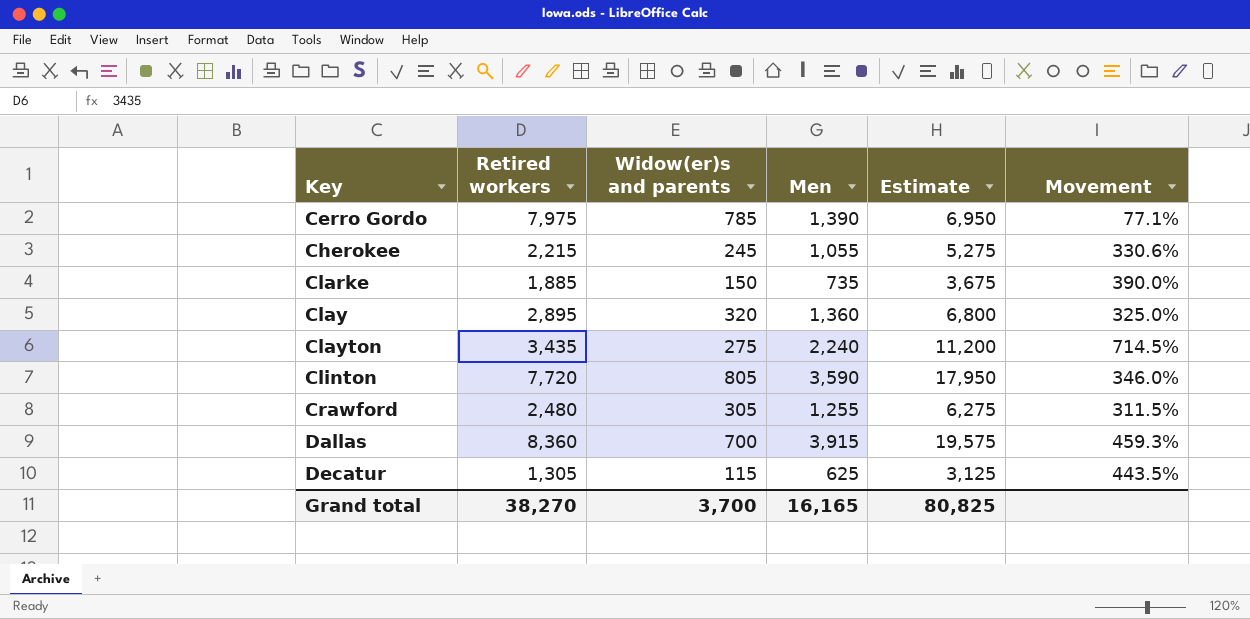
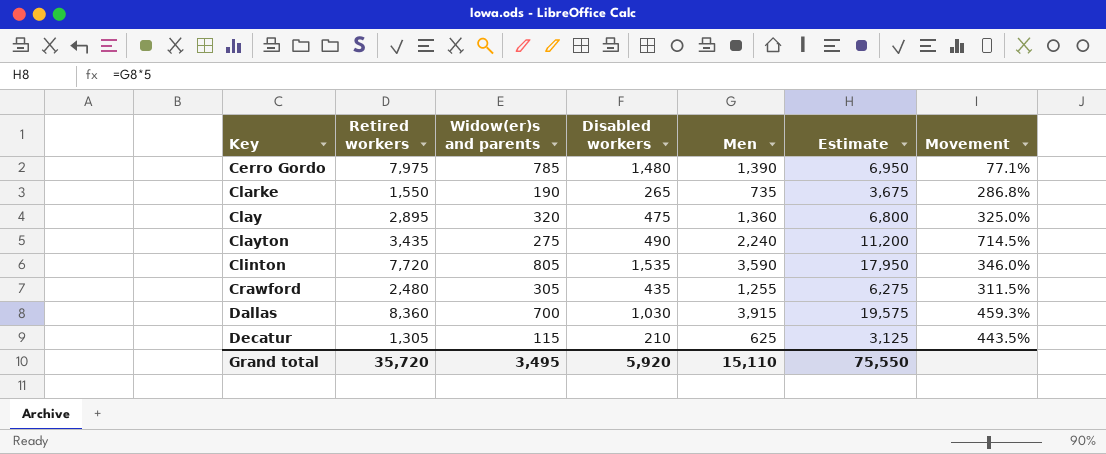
column Disabled workers | position: none -> 4
row Cherokee: 2,215 | 245 | 1,055 | 5,275 | 330.6% -> none
Clarke | Retired workers: 1,885 -> 1,550
Clarke | Widow(er)s and parents: 150 -> 190
Clarke | Movement: 390.0% -> 286.8%
Grand total | Retired workers: 38,270 -> 35,720
Grand total | Widow(er)s and parents: 3,700 -> 3,495
Grand total | Men: 16,165 -> 15,110
Grand total | Estimate: 80,825 -> 75,550

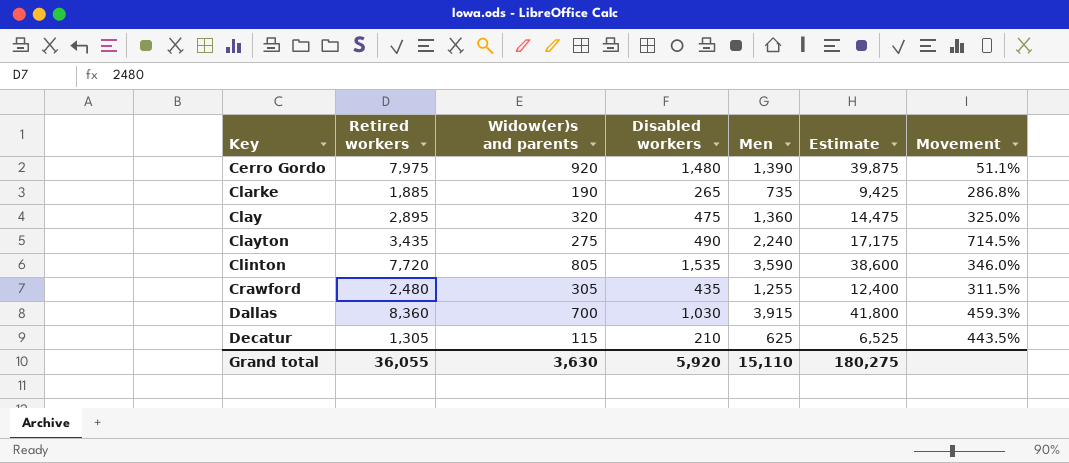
column Estimate | formula: [Men] * 5 -> [Retired workers] * 5
Cerro Gordo | Widow(er)s and parents: 785 -> 920
Cerro Gordo | Movement: 77.1% -> 51.1%
Clarke | Retired workers: 1,550 -> 1,885
Grand total | Retired workers: 35,720 -> 36,055
Grand total | Widow(er)s and parents: 3,495 -> 3,630
Grand total | Estimate: 75,550 -> 180,275

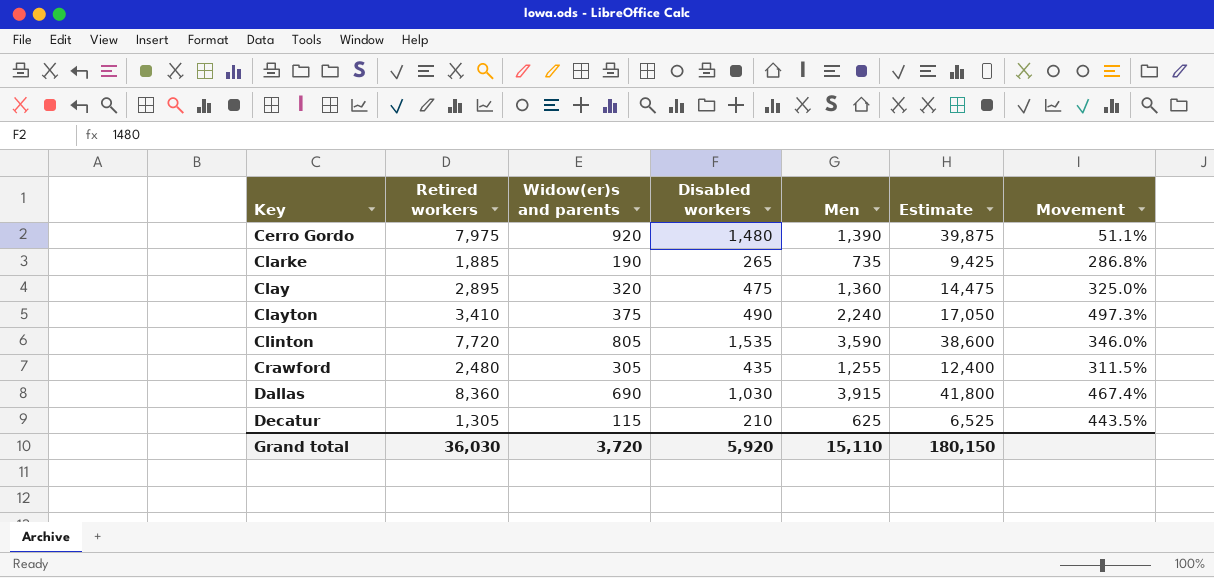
Clayton | Retired workers: 3,435 -> 3,410
Clayton | Widow(er)s and parents: 275 -> 375
Clayton | Estimate: 17,175 -> 17,050
Clayton | Movement: 714.5% -> 497.3%
Dallas | Widow(er)s and parents: 700 -> 690
Dallas | Movement: 459.3% -> 467.4%
Grand total | Retired workers: 36,055 -> 36,030
Grand total | Widow(er)s and parents: 3,630 -> 3,720
Grand total | Estimate: 180,275 -> 180,150

